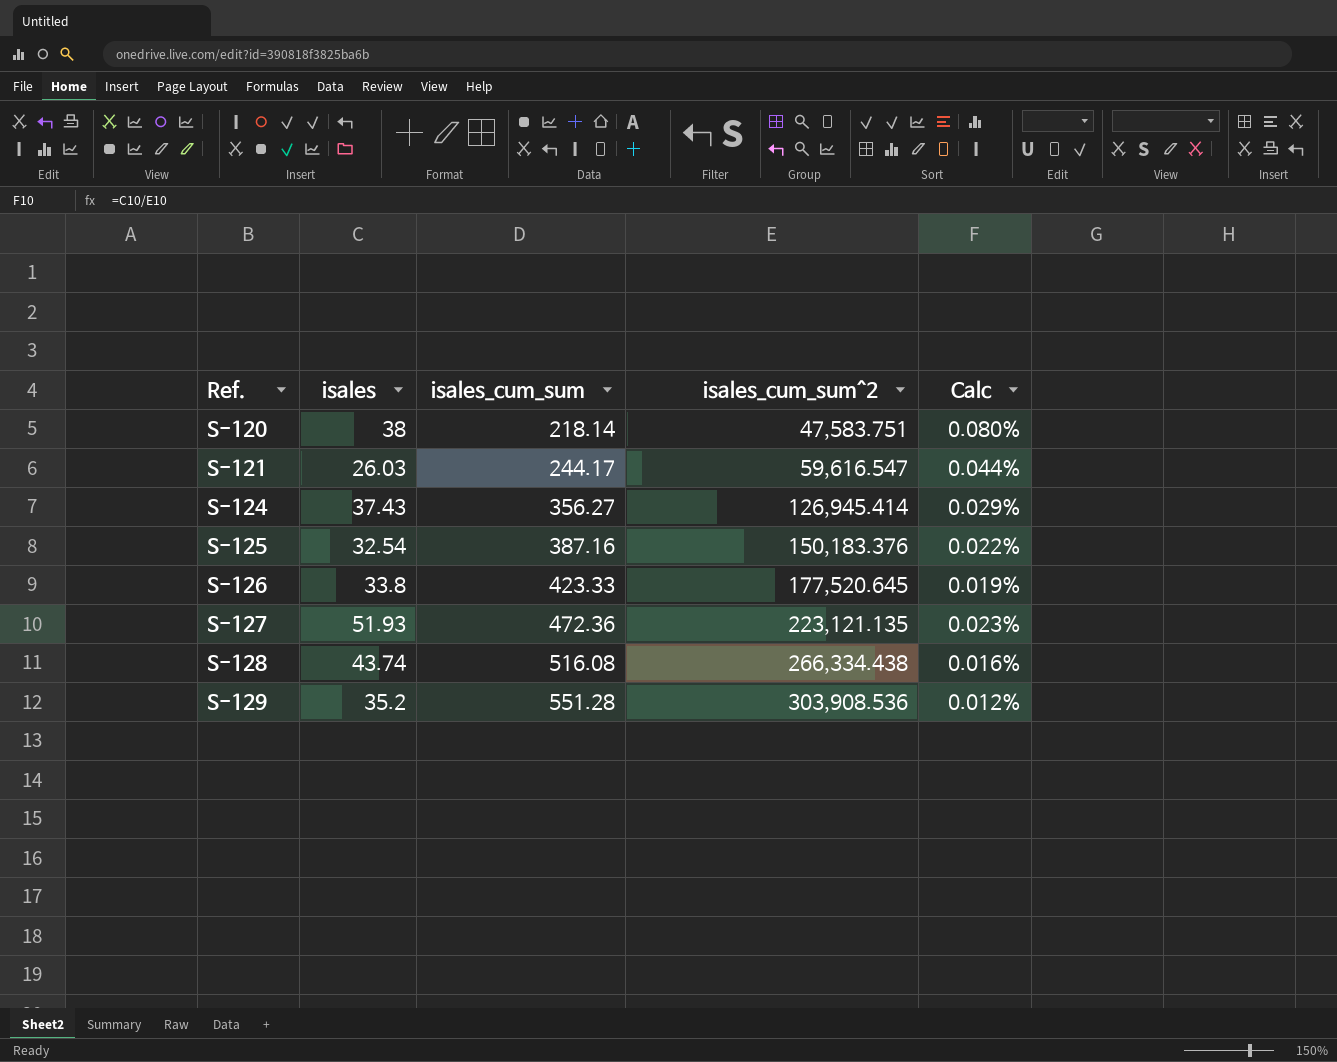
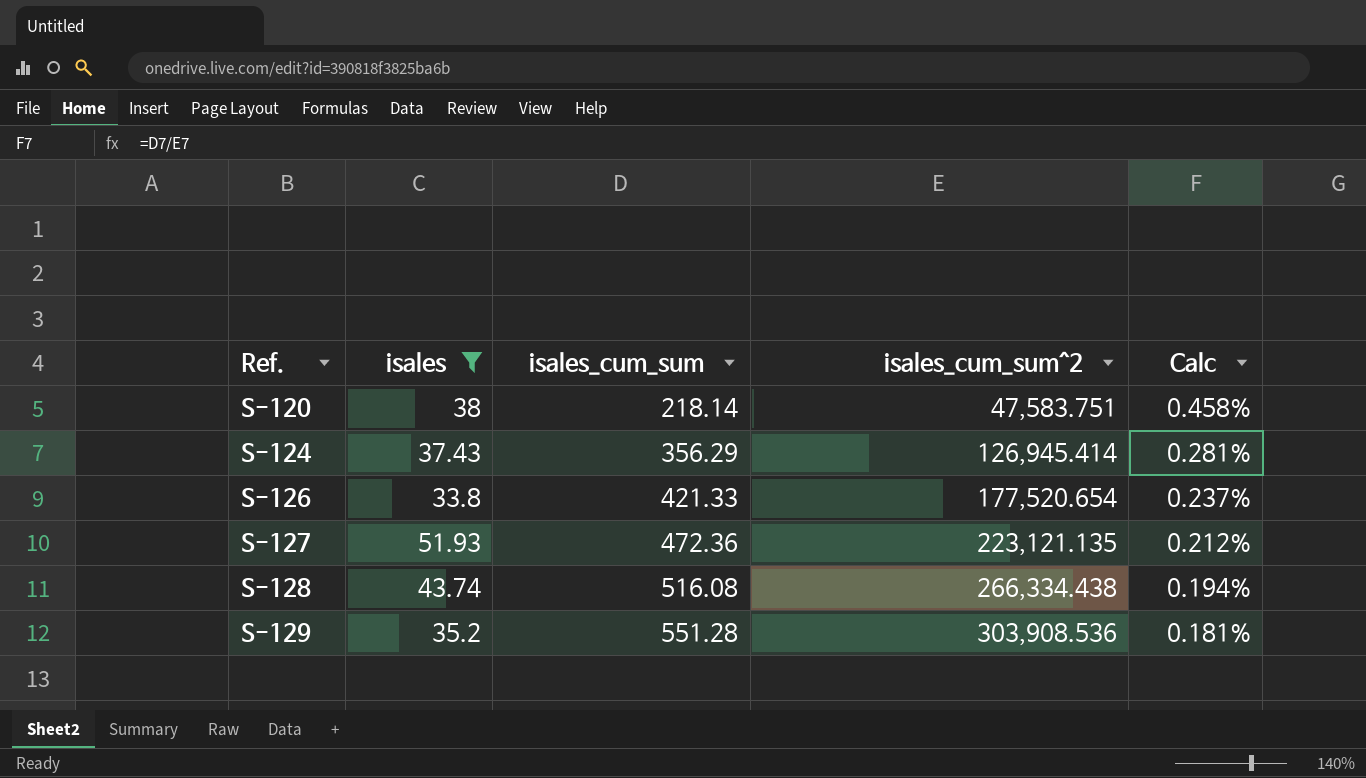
filter: none -> isales >= 33.8
column Calc | formula: [isales] / [isales_cum_sum^2] -> [isales_cum_sum] / [isales_cum_sum^2]
S-124 | isales_cum_sum: 356.27 -> 356.29
S-126 | isales_cum_sum: 423.33 -> 421.33
S-126 | isales_cum_sum^2: 177,520.645 -> 177,520.654

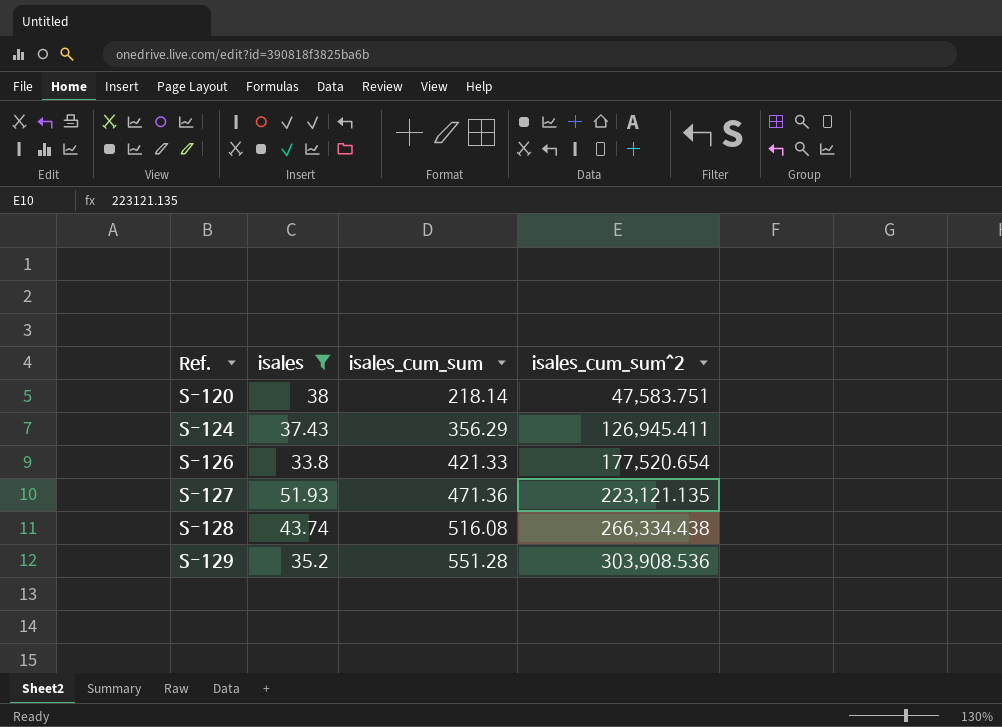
column Calc | formula: [isales_cum_sum] / [isales_cum_sum^2] -> none
S-124 | isales_cum_sum^2: 126,945.414 -> 126,945.411
S-127 | isales_cum_sum: 472.36 -> 471.36

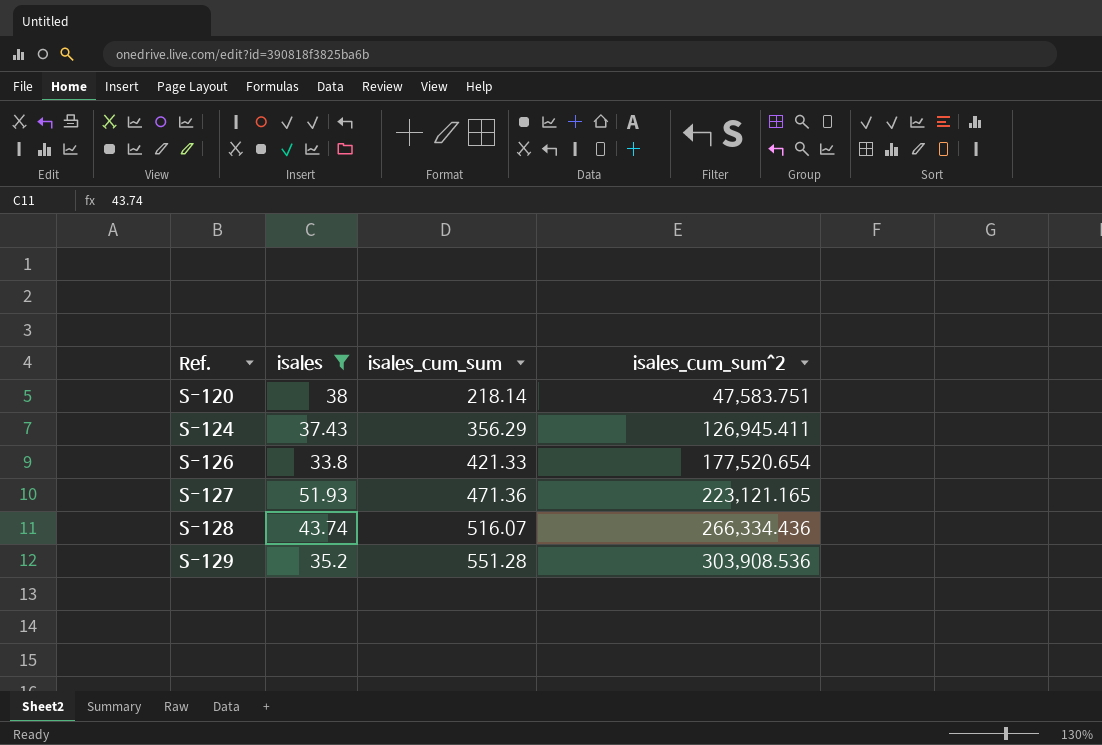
S-127 | isales_cum_sum^2: 223,121.135 -> 223,121.165
S-128 | isales_cum_sum: 516.08 -> 516.07
S-128 | isales_cum_sum^2: 266,334.438 -> 266,334.436

